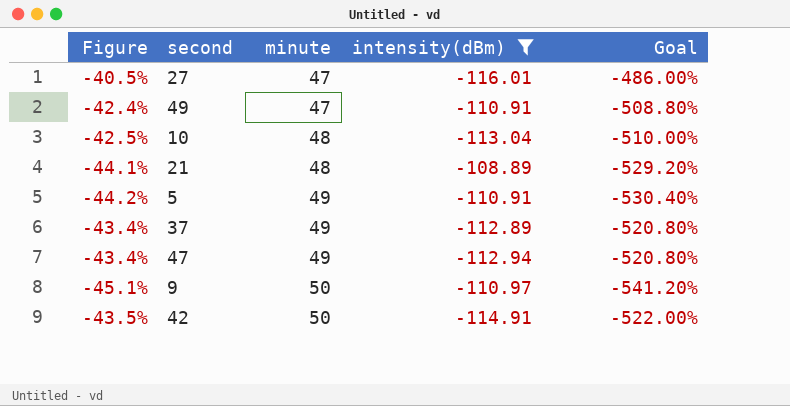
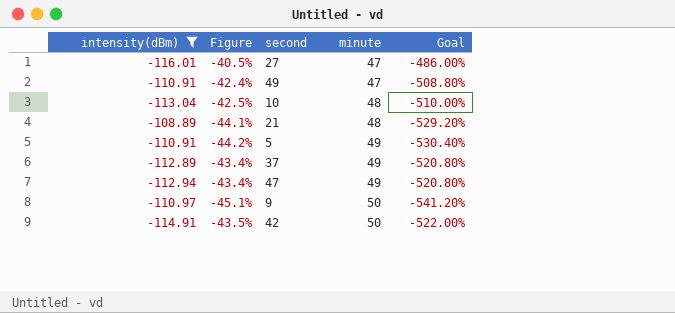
column intensity(dBm) | position: 4 -> 1

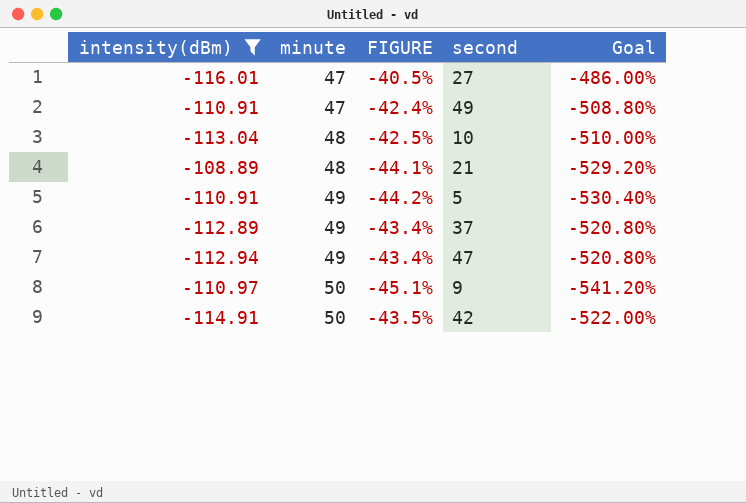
column minute | position: 4 -> 2
column name: Figure -> FIGURE

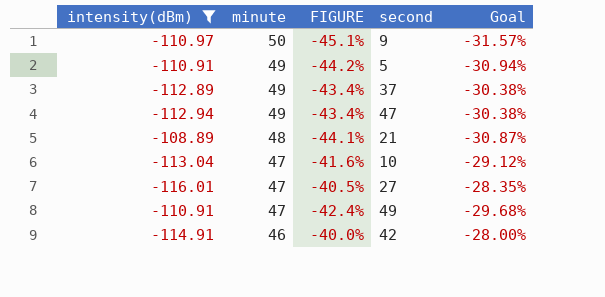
row order: minute ascending -> minute descending
column Goal | formula: [FIGURE] * 12 -> [FIGURE] * 0.7
10 | minute: 48 -> 47
10 | FIGURE: -42.5% -> -41.6%
42 | minute: 50 -> 46
42 | FIGURE: -43.5% -> -40.0%

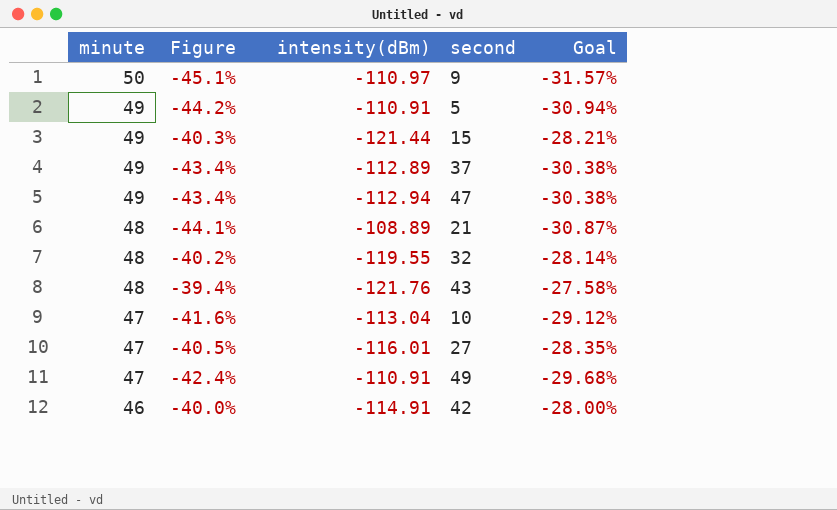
filter: intensity(dBm) >= -116.01 -> none
column name: FIGURE -> Figure
column intensity(dBm) | position: 1 -> 3

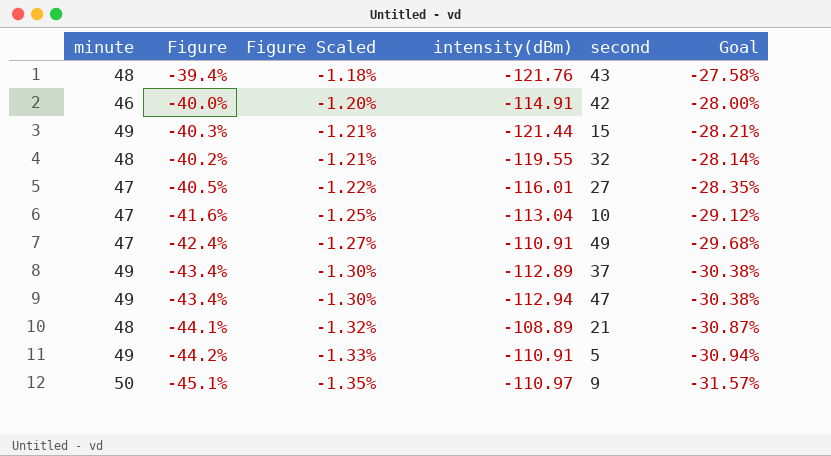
row order: minute descending -> Figure Scaled descending
column Figure Scaled | formula: none -> [Figure] * 0.03

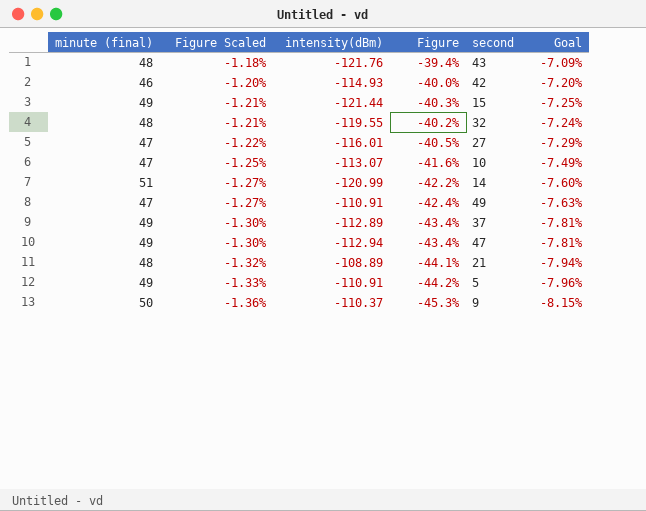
column name: minute -> minute (final)
column Figure | position: 2 -> 4
column Goal | formula: [Figure] * 0.7 -> [Figure] * 0.18
42 | intensity(dBm): -114.91 -> -114.93
10 | intensity(dBm): -113.04 -> -113.07
row 14: none -> 51 | -1.27% | -120.99 | -42.2% | -7.60%
9 | Figure Scaled: -1.35% -> -1.36%
9 | intensity(dBm): -110.97 -> -110.37
9 | Figure: -45.1% -> -45.3%

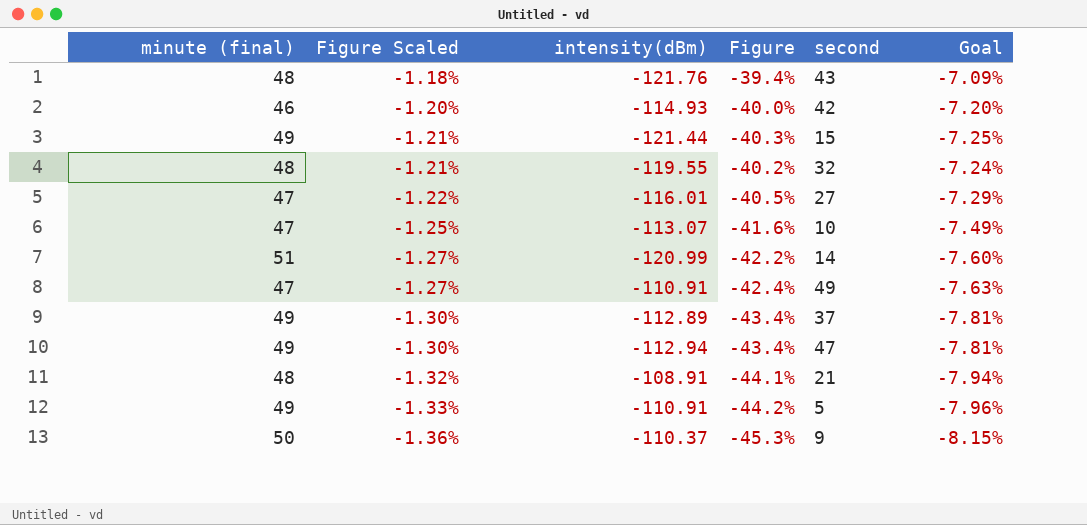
21 | intensity(dBm): -108.89 -> -108.91

